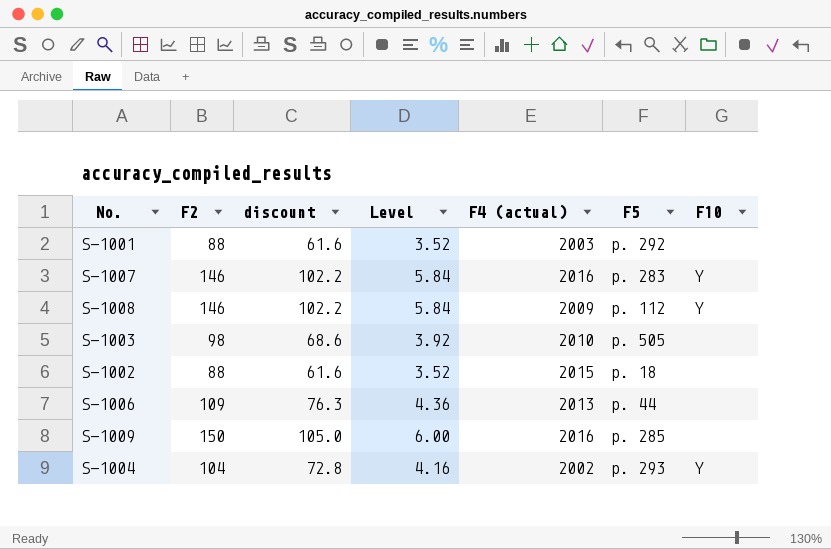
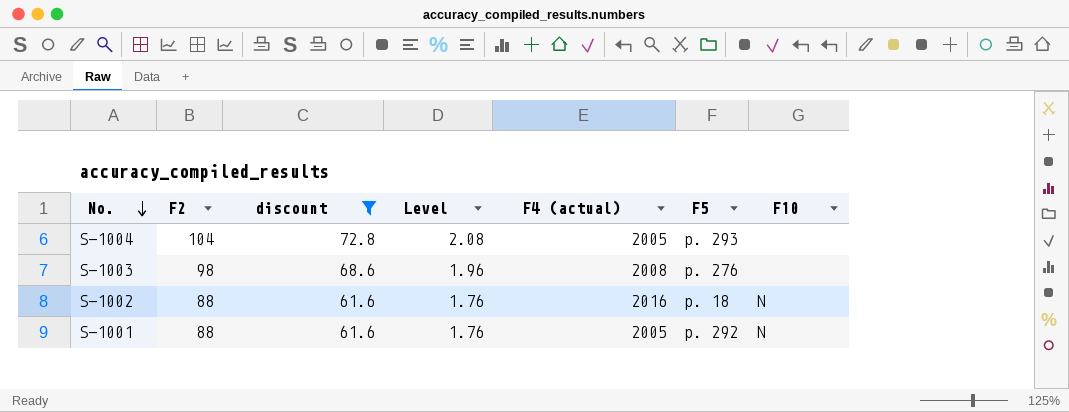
filter: none -> discount <= 72.8
row order: none -> No. descending
column Level | formula: [F2] * 0.04 -> [F2] * 0.02
S-1004 | F4 (actual): 2002 -> 2005
S-1004 | F10: Y -> none
S-1003 | F4 (actual): 2010 -> 2008
S-1003 | F5: p. 505 -> p. 276
S-1002 | F4 (actual): 2015 -> 2016
S-1002 | F10: none -> N
S-1001 | F4 (actual): 2003 -> 2005
S-1001 | F10: none -> N

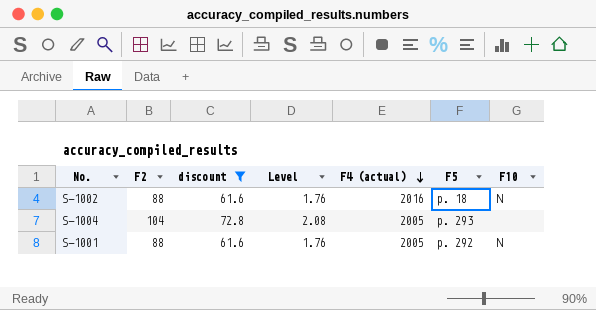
row order: No. descending -> F4 (actual) descending
row S-1003: 98 | 68.6 | 1.96 | 2008 | p. 276 | none -> none

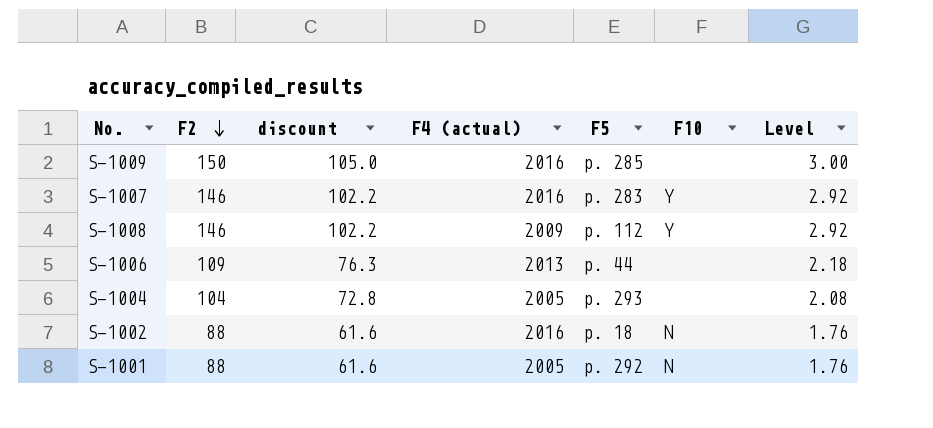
filter: discount <= 72.8 -> none
row order: F4 (actual) descending -> F2 descending
column Level | position: 4 -> 7

